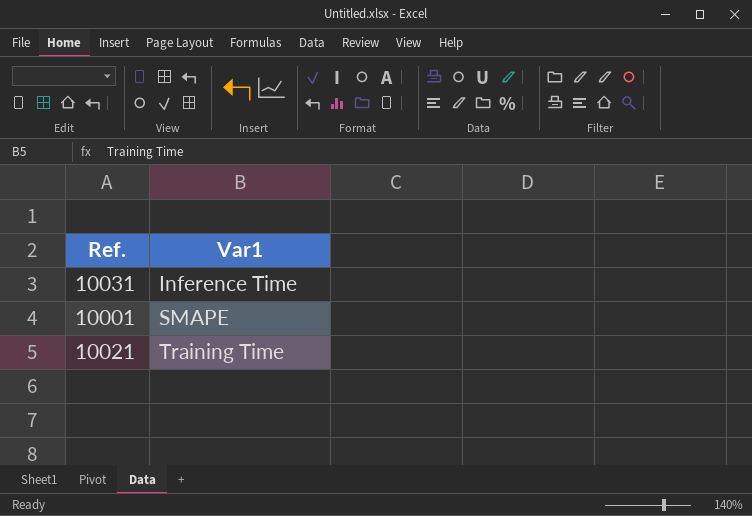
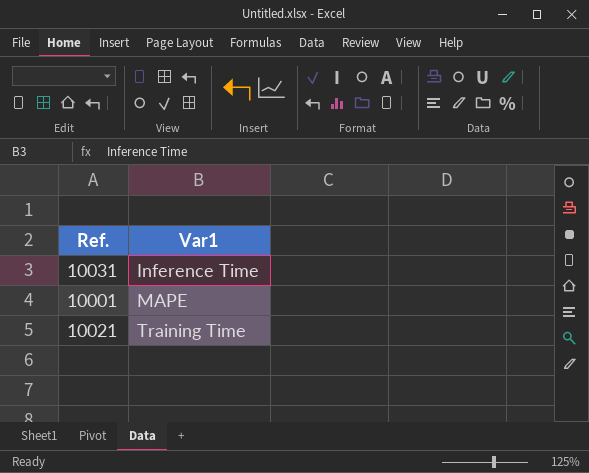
10001 | Var1: SMAPE -> MAPE

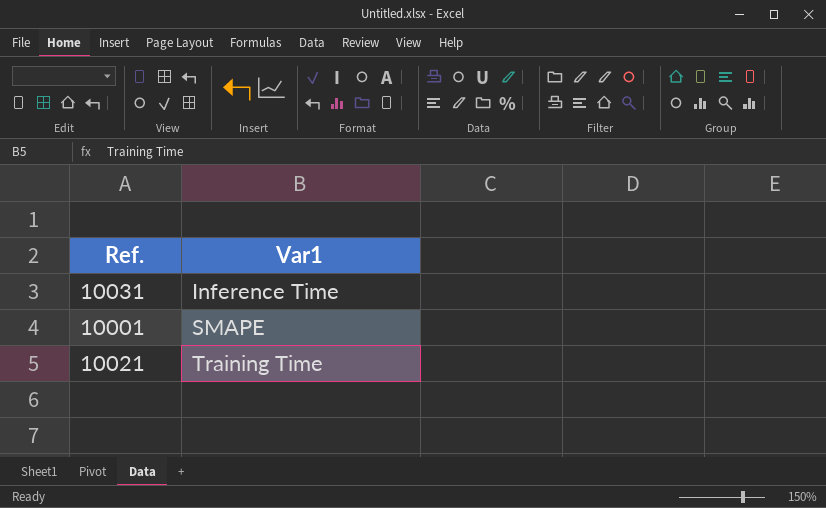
10001 | Var1: MAPE -> SMAPE

